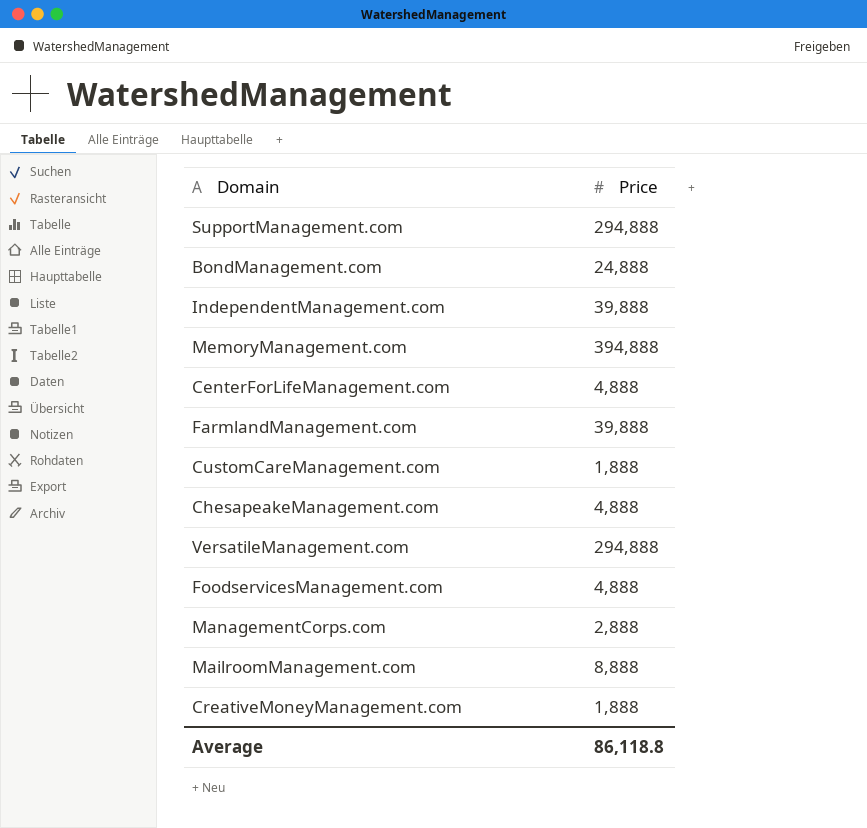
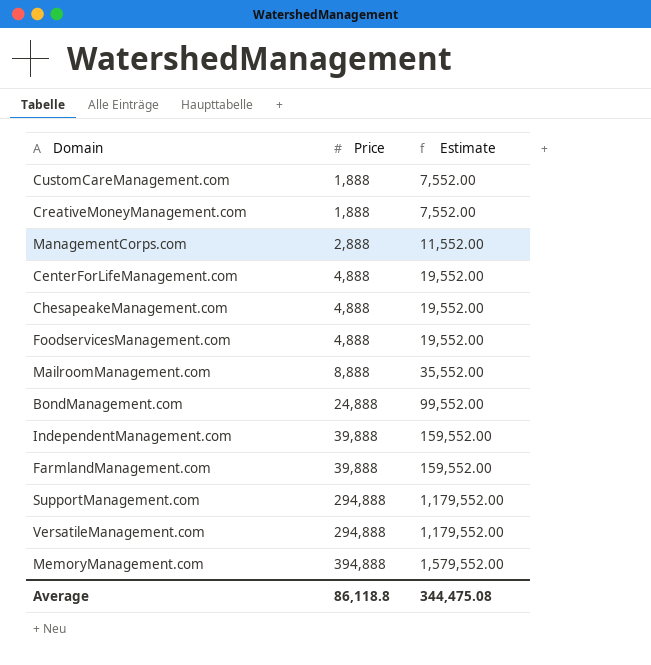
row order: none -> Price ascending
column Estimate | formula: none -> [Price] * 4

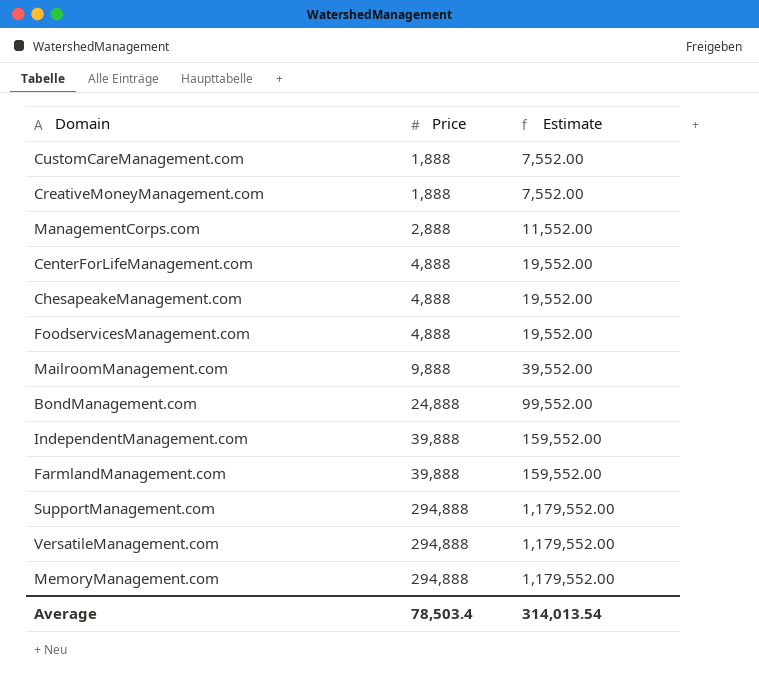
MailroomManagement.com | Price: 8,888 -> 9,888
MailroomManagement.com | Estimate: 35,552.00 -> 39,552.00
MemoryManagement.com | Price: 394,888 -> 294,888
MemoryManagement.com | Estimate: 1,579,552.00 -> 1,179,552.00
Average | Price: 86,118.8 -> 78,503.4
Average | Estimate: 344,475.08 -> 314,013.54

